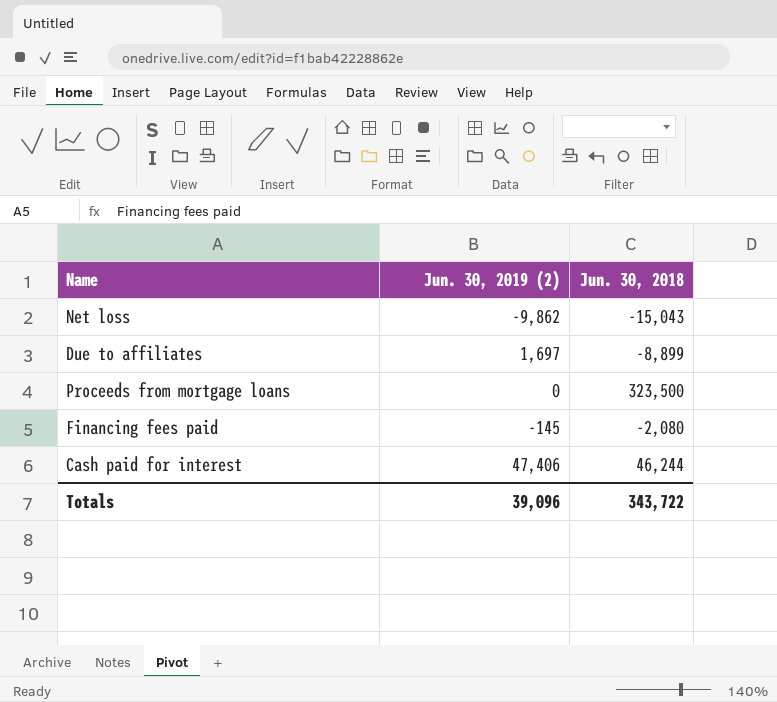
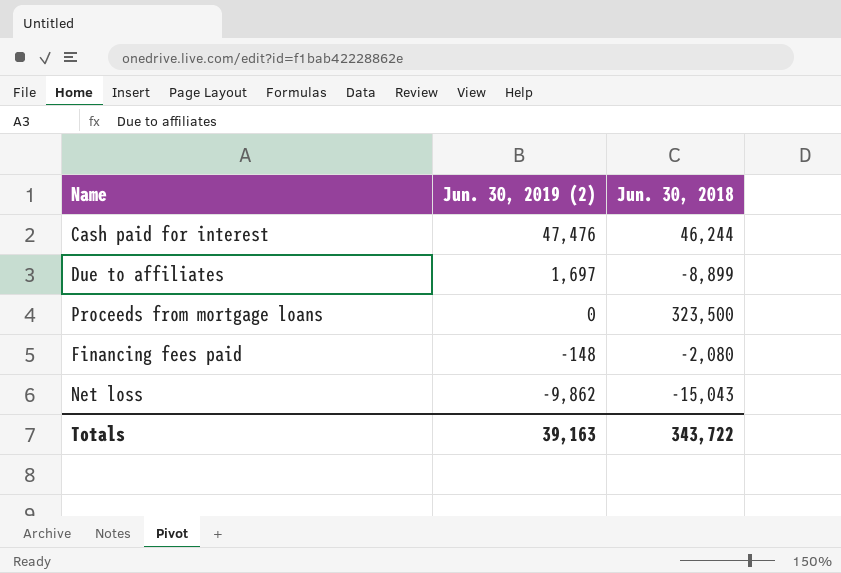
row order: none -> Jun. 30, 2019 (2) descending
Cash paid for interest | Jun. 30, 2019 (2): 47,406 -> 47,476
Financing fees paid | Jun. 30, 2019 (2): -145 -> -148
Totals | Jun. 30, 2019 (2): 39,096 -> 39,163

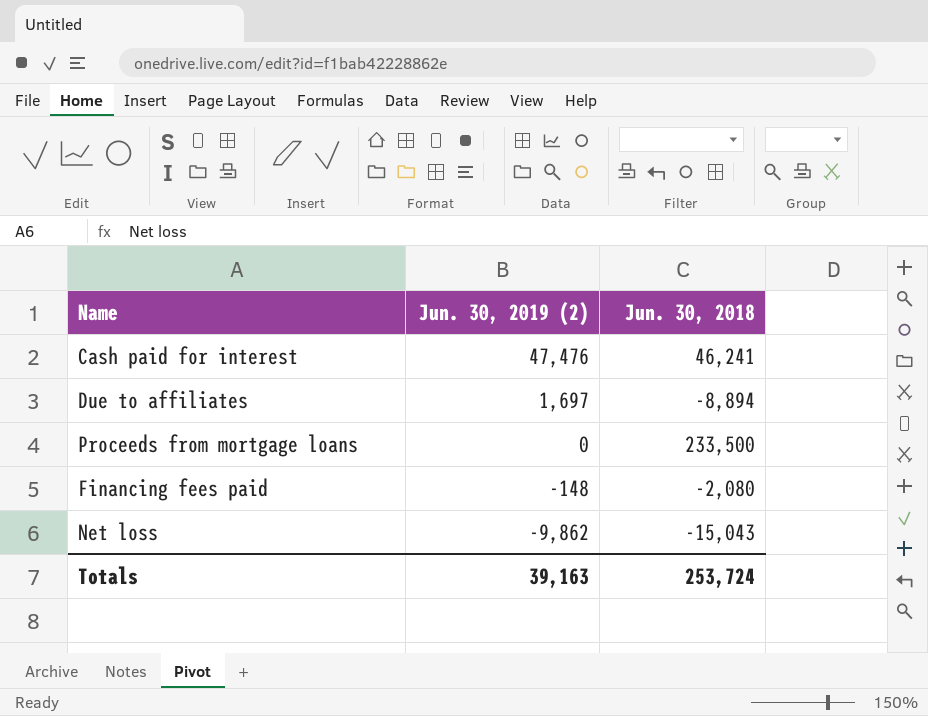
Cash paid for interest | Jun. 30, 2018: 46,244 -> 46,241
Due to affiliates | Jun. 30, 2018: -8,899 -> -8,894
Proceeds from mortgage loans | Jun. 30, 2018: 323,500 -> 233,500
Totals | Jun. 30, 2018: 343,722 -> 253,724

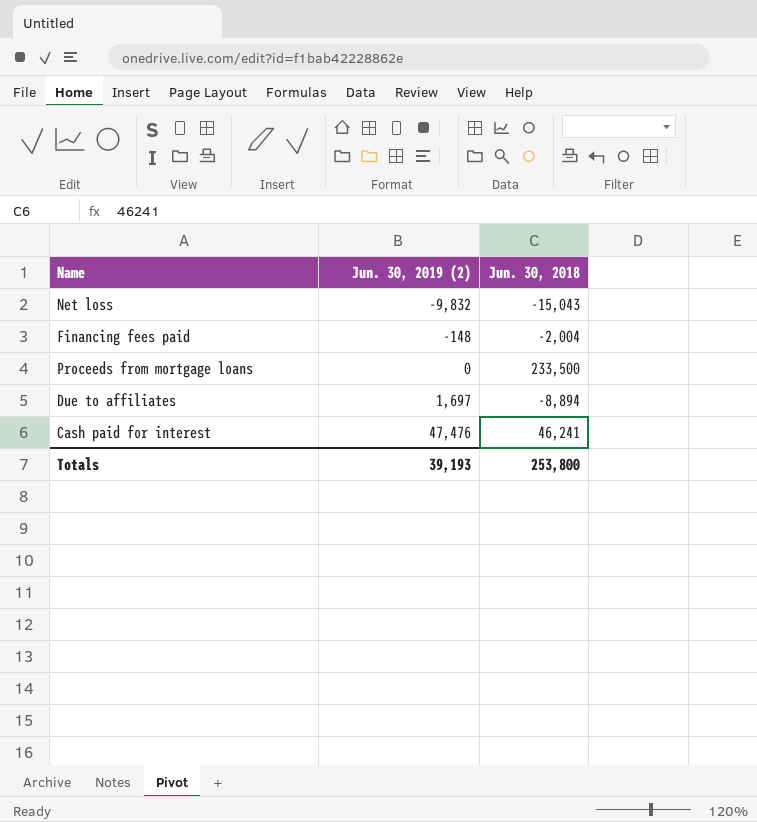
row order: Jun. 30, 2019 (2) descending -> Jun. 30, 2019 (2) ascending
Net loss | Jun. 30, 2019 (2): -9,862 -> -9,832
Financing fees paid | Jun. 30, 2018: -2,080 -> -2,004
Totals | Jun. 30, 2019 (2): 39,163 -> 39,193
Totals | Jun. 30, 2018: 253,724 -> 253,800

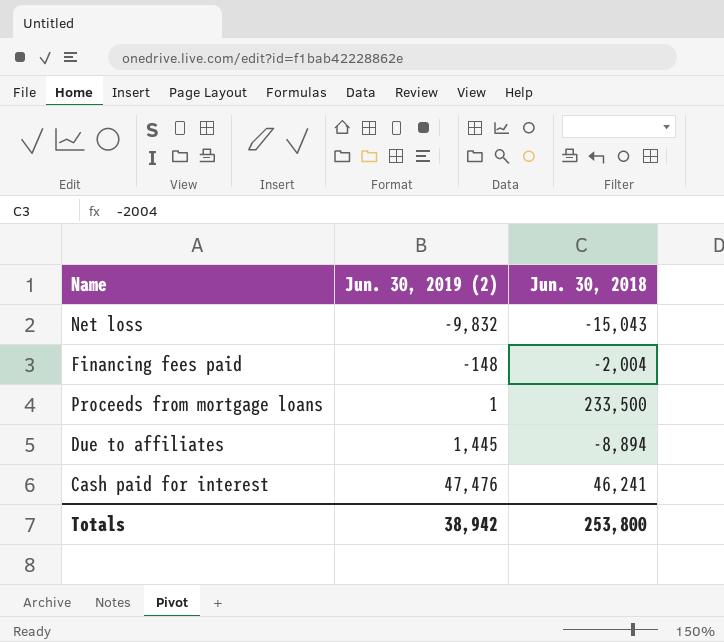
Proceeds from mortgage loans | Jun. 30, 2019 (2): 0 -> 1
Due to affiliates | Jun. 30, 2019 (2): 1,697 -> 1,445
Totals | Jun. 30, 2019 (2): 39,193 -> 38,942

